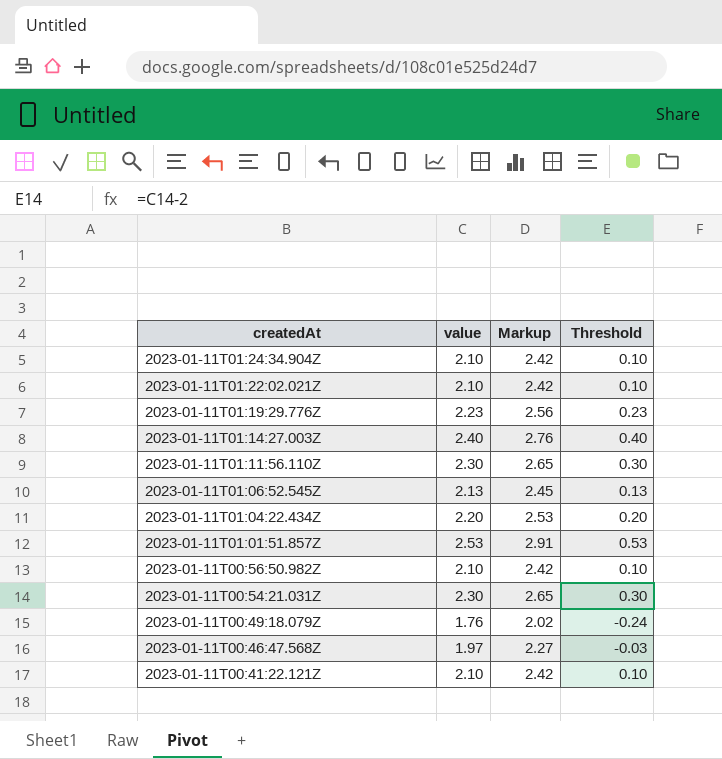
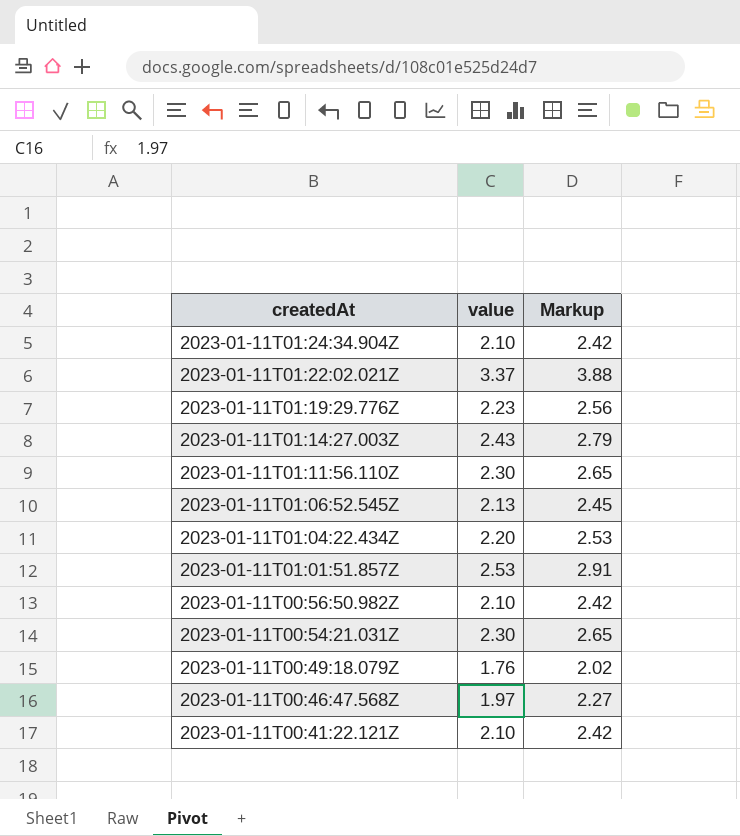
column Threshold | formula: [value] - 2 -> none
2023-01-11T01:22:02.021Z | value: 2.10 -> 3.37
2023-01-11T01:22:02.021Z | Markup: 2.42 -> 3.88
2023-01-11T01:14:27.003Z | value: 2.40 -> 2.43
2023-01-11T01:14:27.003Z | Markup: 2.76 -> 2.79

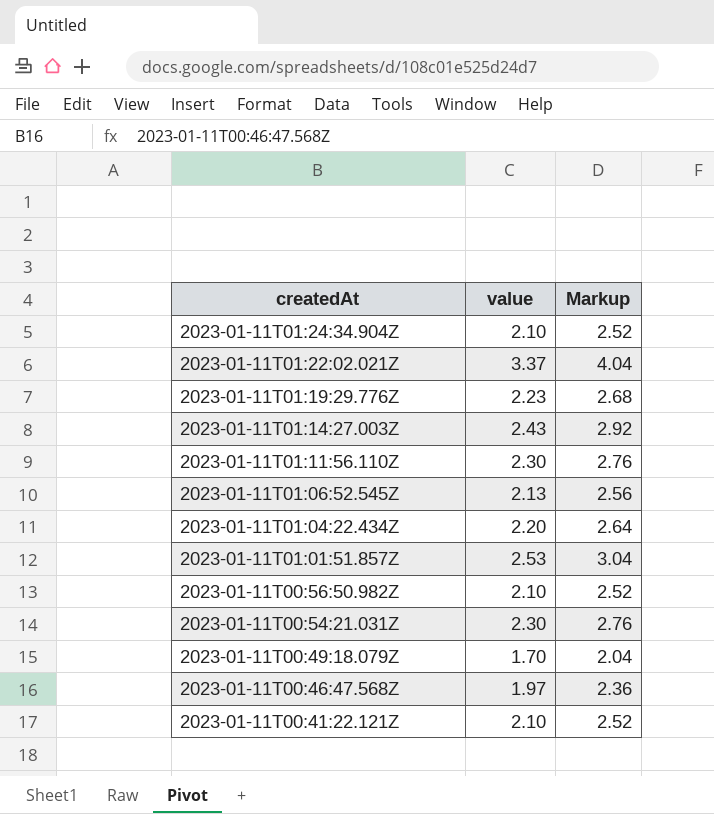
column Markup | formula: [value] * 1.15 -> [value] * 1.2
2023-01-11T00:49:18.079Z | value: 1.76 -> 1.70

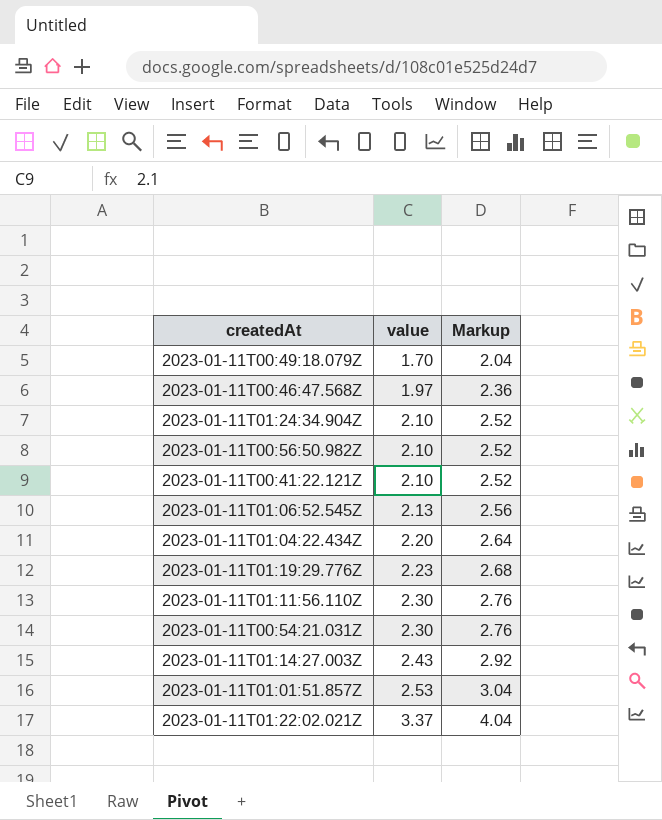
row order: createdAt descending -> value ascending

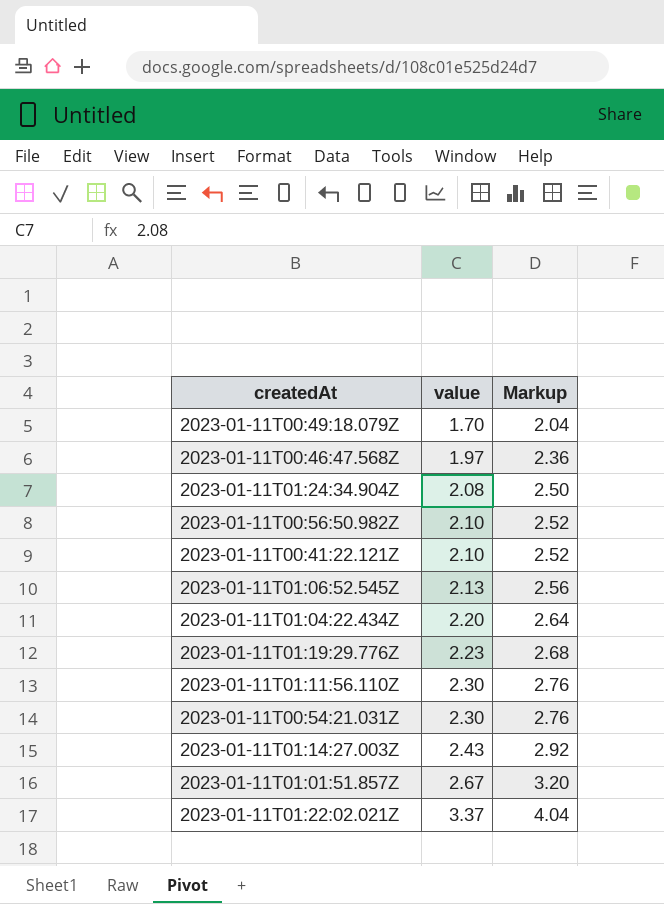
2023-01-11T01:24:34.904Z | value: 2.10 -> 2.08
2023-01-11T01:24:34.904Z | Markup: 2.52 -> 2.50
2023-01-11T01:01:51.857Z | value: 2.53 -> 2.67
2023-01-11T01:01:51.857Z | Markup: 3.04 -> 3.20

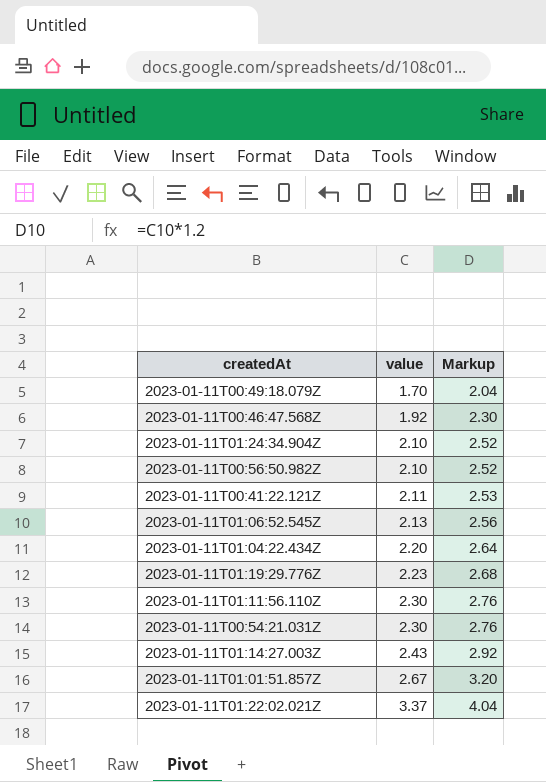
2023-01-11T00:46:47.568Z | value: 1.97 -> 1.92
2023-01-11T00:46:47.568Z | Markup: 2.36 -> 2.30
2023-01-11T01:24:34.904Z | value: 2.08 -> 2.10
2023-01-11T01:24:34.904Z | Markup: 2.50 -> 2.52
2023-01-11T00:41:22.121Z | value: 2.10 -> 2.11
2023-01-11T00:41:22.121Z | Markup: 2.52 -> 2.53

